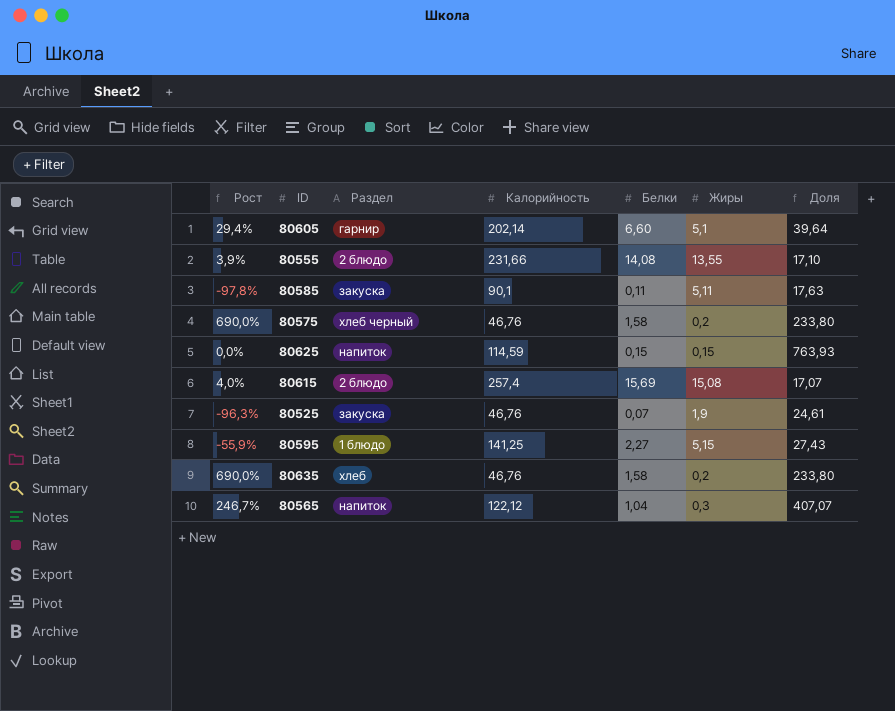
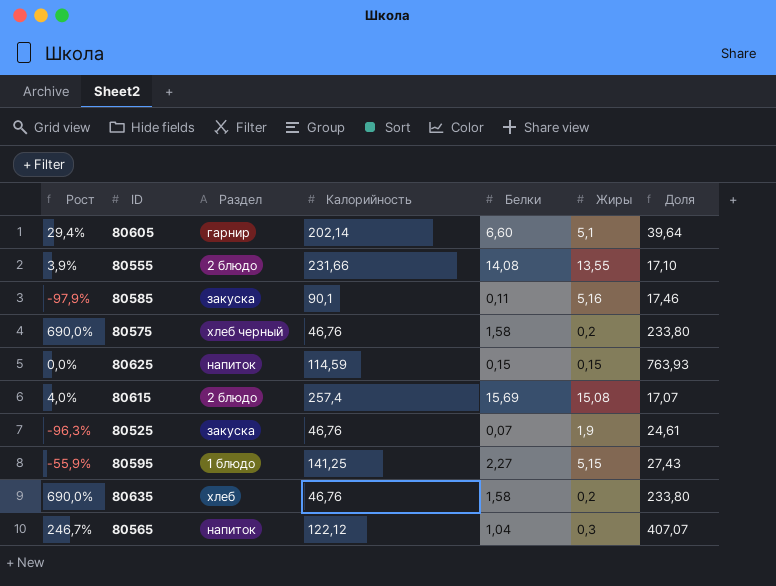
80585 | Рост: -97,8% -> -97,9%
80585 | Жиры: 5,11 -> 5,16
80585 | Доля: 17,63 -> 17,46

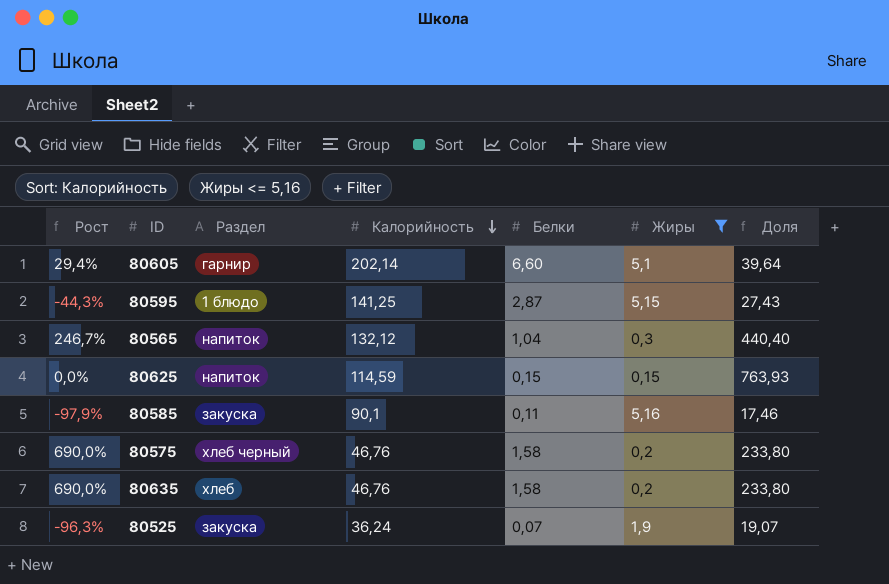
filter: none -> Жиры <= 5,16
row order: none -> Калорийность descending
80595 | Рост: -55,9% -> -44,3%
80595 | Белки: 2,27 -> 2,87
80565 | Калорийность: 122,12 -> 132,12
80565 | Доля: 407,07 -> 440,40
80525 | Калорийность: 46,76 -> 36,24
80525 | Доля: 24,61 -> 19,07

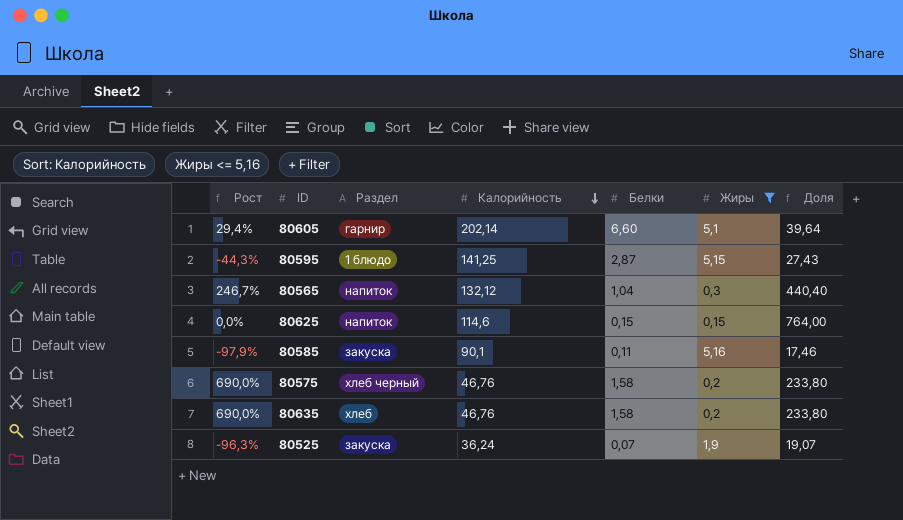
80625 | Калорийность: 114,59 -> 114,6
80625 | Доля: 763,93 -> 764,00

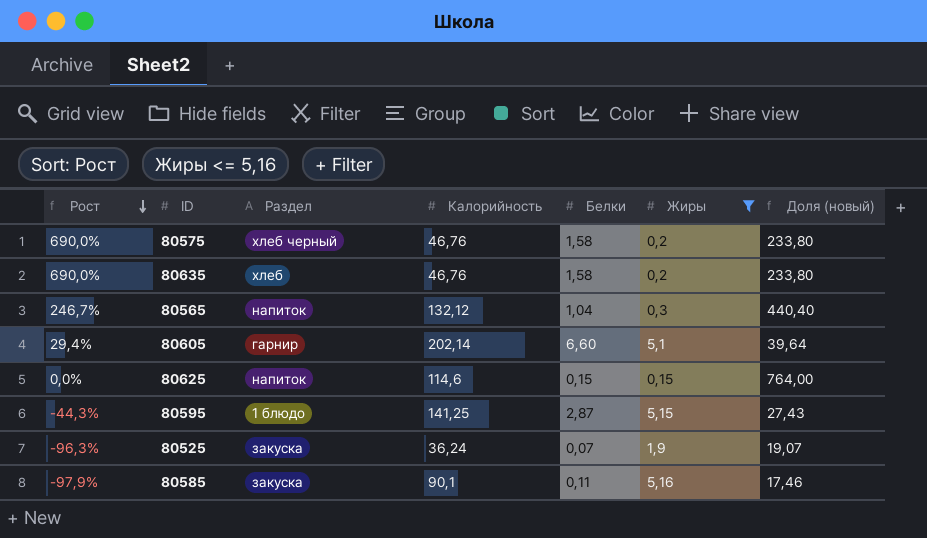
row order: Калорийность descending -> Рост descending
column name: Доля -> Доля (новый)

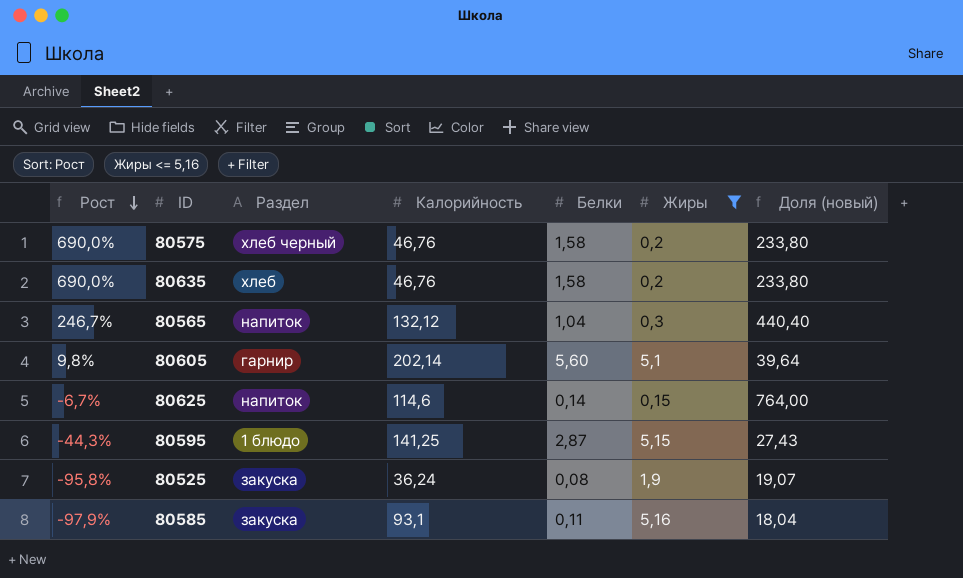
80605 | Рост: 29,4% -> 9,8%
80605 | Белки: 6,60 -> 5,60
80625 | Рост: 0,0% -> -6,7%
80625 | Белки: 0,15 -> 0,14
80525 | Рост: -96,3% -> -95,8%
80525 | Белки: 0,07 -> 0,08
80585 | Калорийность: 90,1 -> 93,1
80585 | Доля (новый): 17,46 -> 18,04

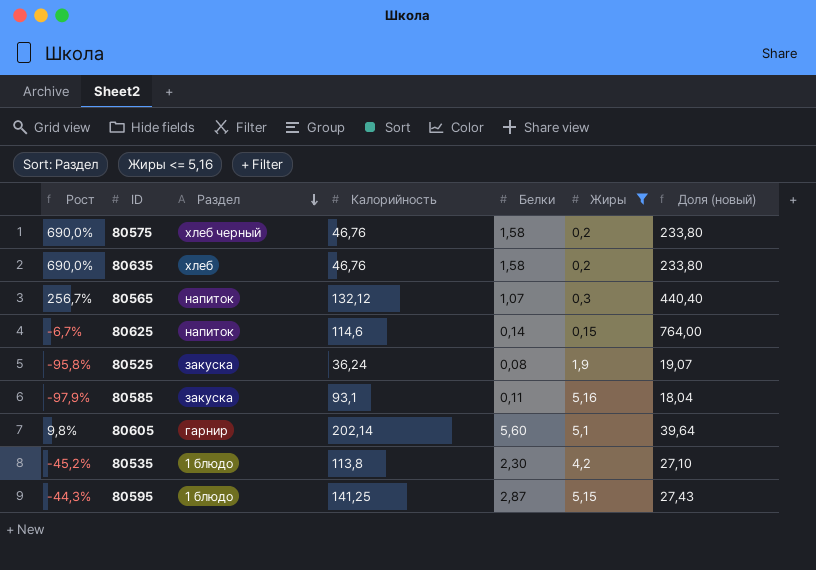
row order: Рост descending -> Раздел descending
80565 | Рост: 246,7% -> 256,7%
80565 | Белки: 1,04 -> 1,07
row 80535: none -> -45,2% | 1 блюдо | 113,8 | 2,30 | 4,2 | 27,10

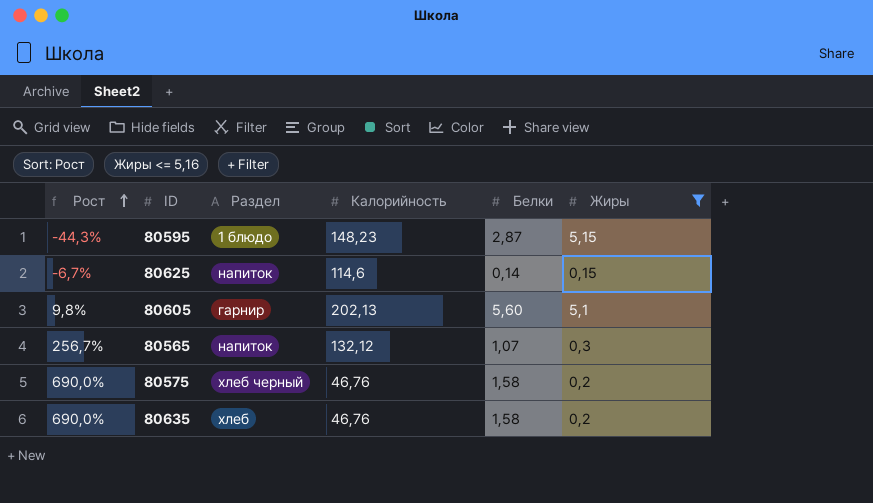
row order: Раздел descending -> Рост ascending
column Доля (новый) | formula: [Калорийность] / [Жиры] -> none
row 80525: -95,8% | закуска | 36,24 | 0,08 | 1,9 | 19,07 -> none
row 80585: -97,9% | закуска | 93,1 | 0,11 | 5,16 | 18,04 -> none
row 80535: -45,2% | 1 блюдо | 113,8 | 2,30 | 4,2 | 27,10 -> none
80595 | Калорийность: 141,25 -> 148,23
80605 | Калорийность: 202,14 -> 202,13

